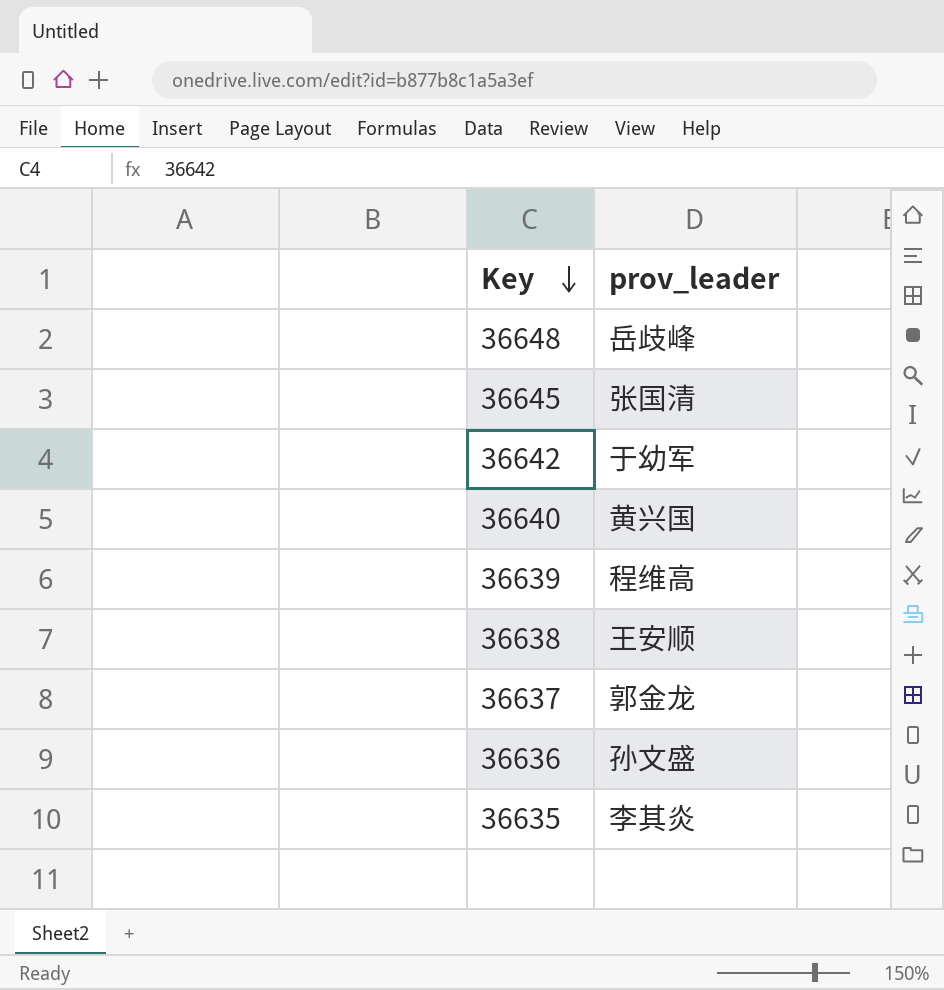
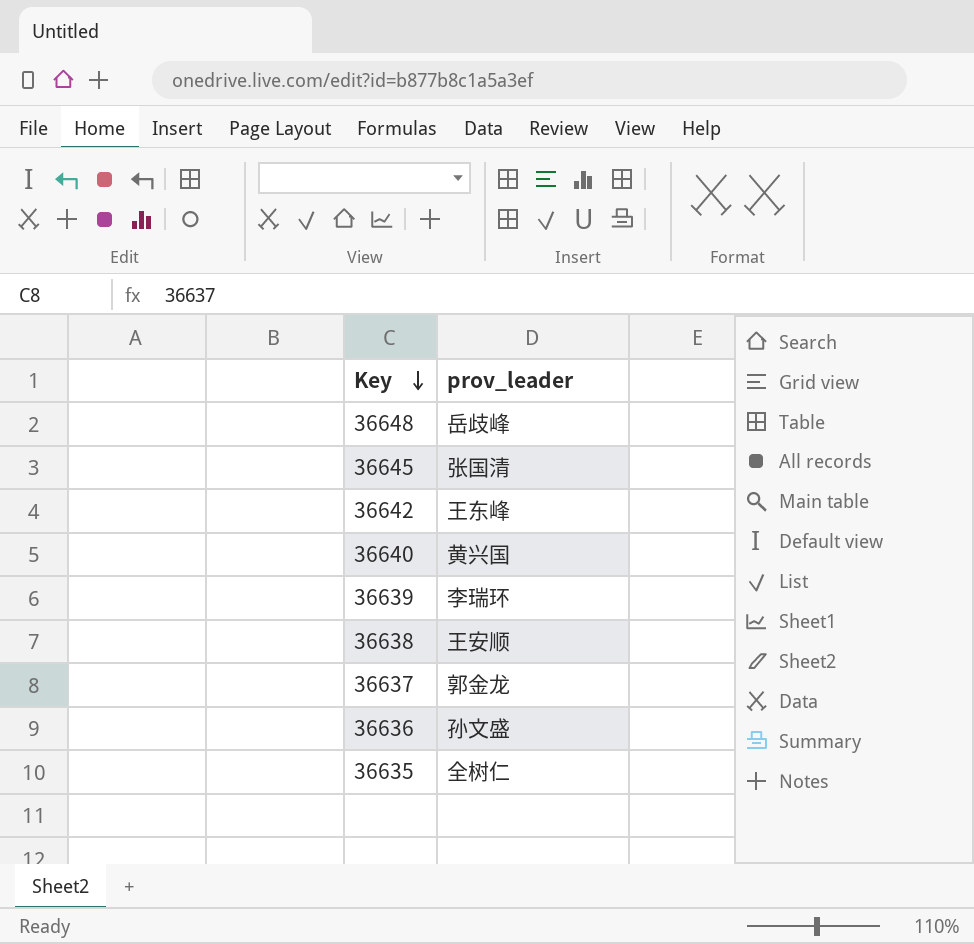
36642 | prov_leader: 于幼军 -> 王东峰
36639 | prov_leader: 程维高 -> 李瑞环
36635 | prov_leader: 李其炎 -> 全树仁

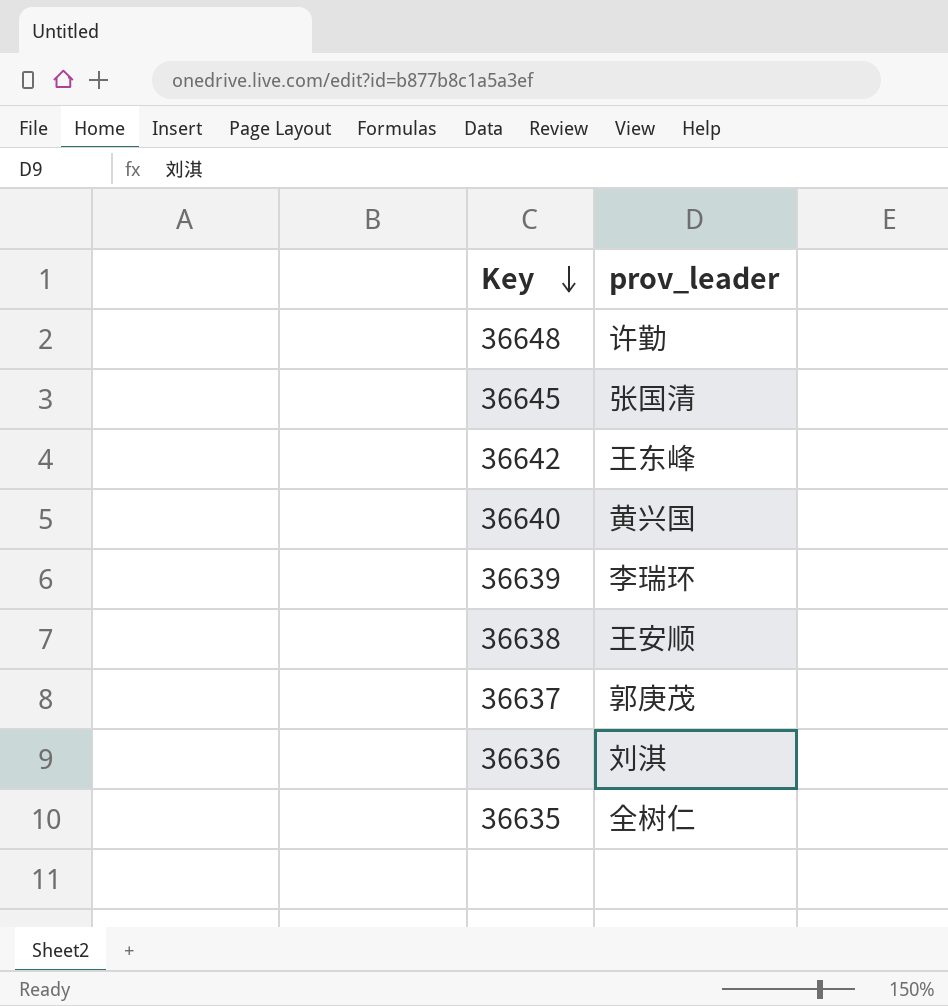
36648 | prov_leader: 岳歧峰 -> 许勤
36637 | prov_leader: 郭金龙 -> 郭庚茂
36636 | prov_leader: 孙文盛 -> 刘淇

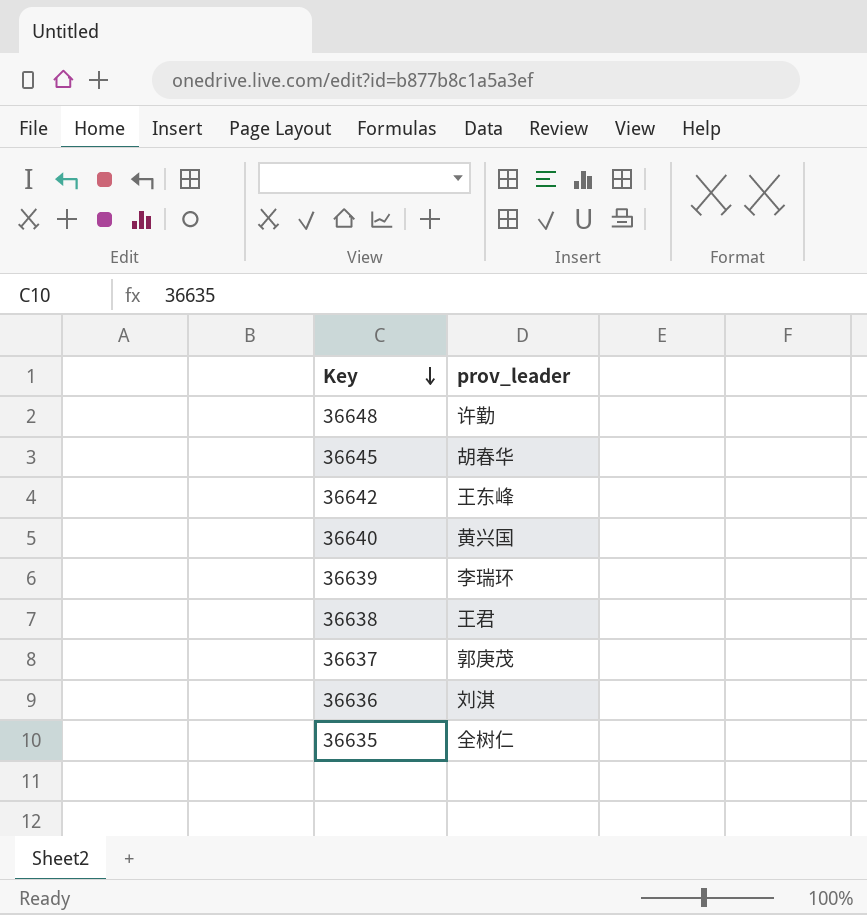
36645 | prov_leader: 张国清 -> 胡春华
36638 | prov_leader: 王安顺 -> 王君

